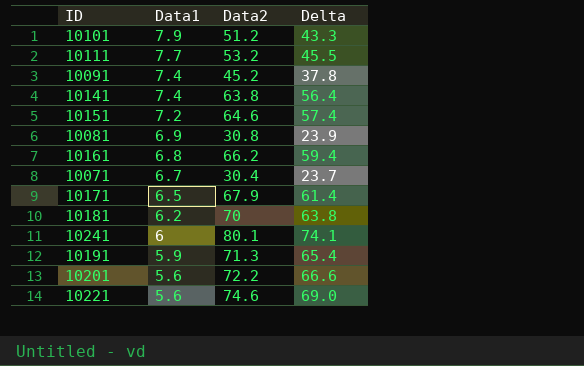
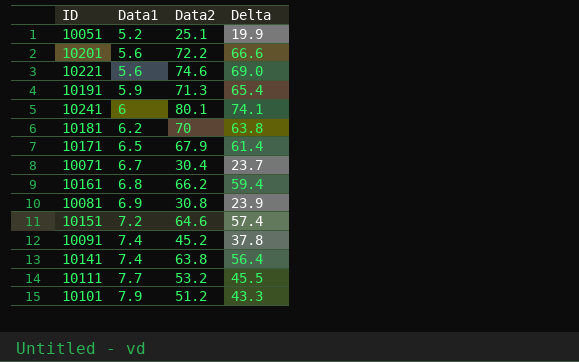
row order: Data1 descending -> Data1 ascending
row 10051: none -> 5.2 | 25.1 | 19.9

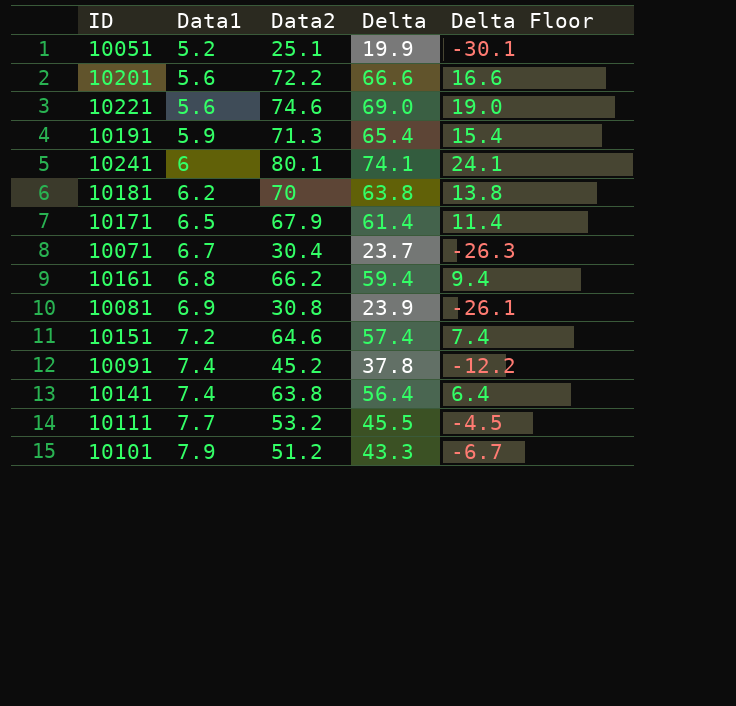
column Delta Floor | formula: none -> [Delta] - 50

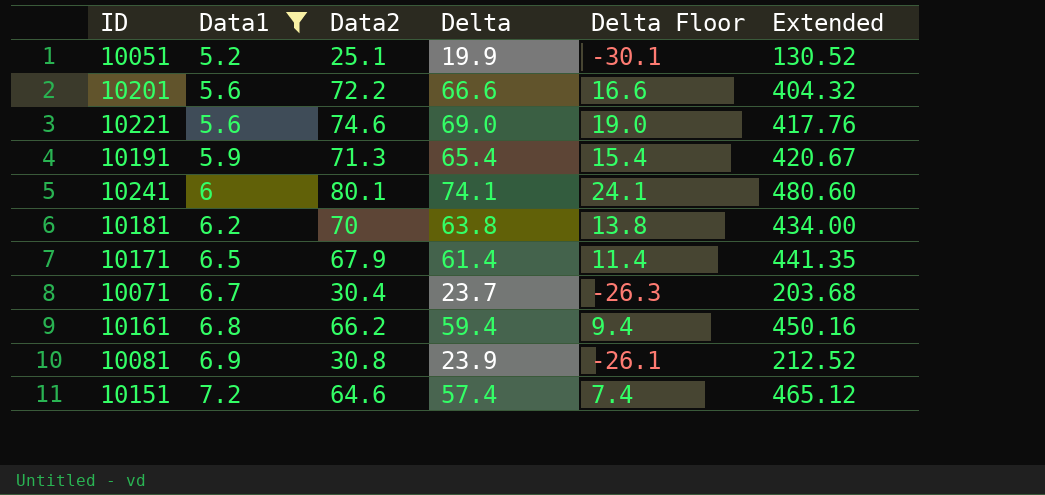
filter: none -> Data1 <= 7.2
column Extended | formula: none -> [Data1] * [Data2]

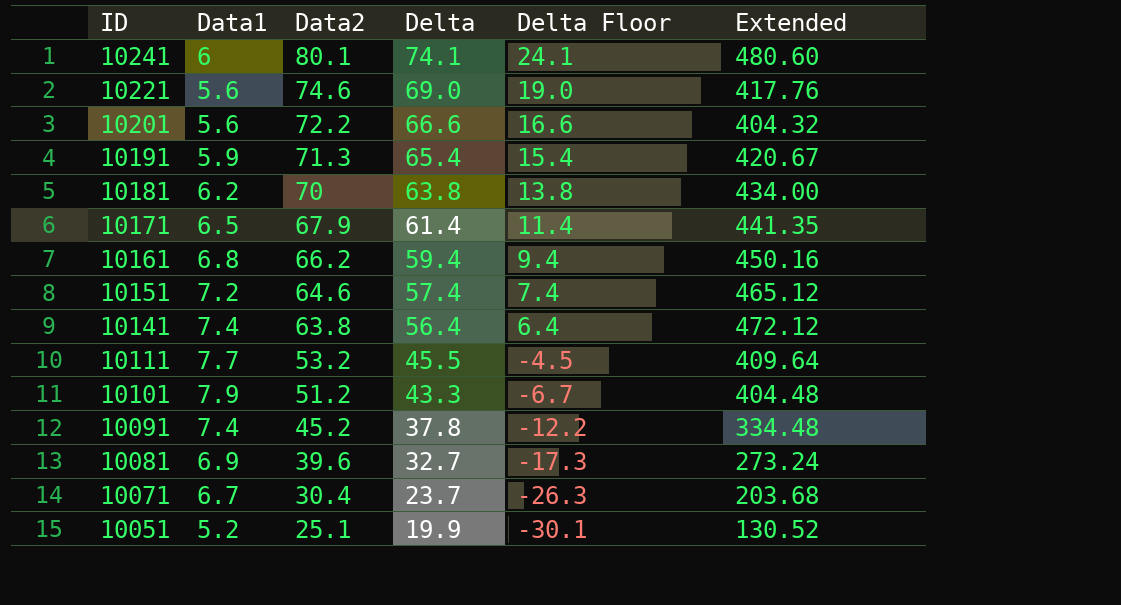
filter: Data1 <= 7.2 -> none
row order: Data1 ascending -> ID descending
10081 | Data2: 30.8 -> 39.6
10081 | Delta: 23.9 -> 32.7
10081 | Delta Floor: -26.1 -> -17.3
10081 | Extended: 212.52 -> 273.24

